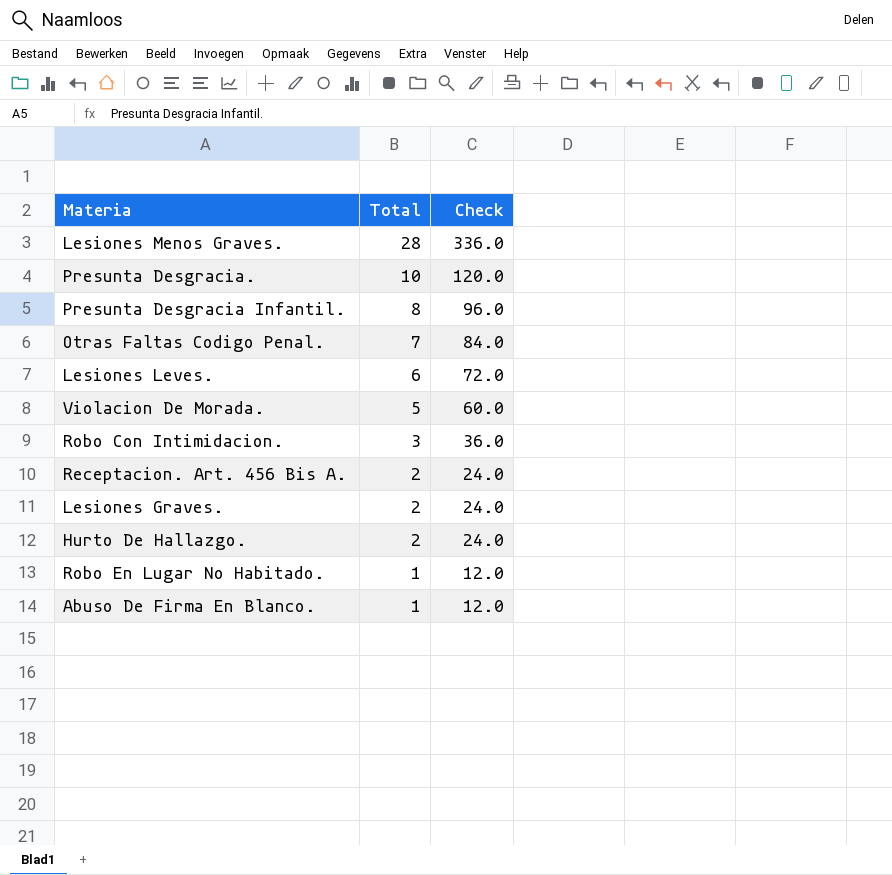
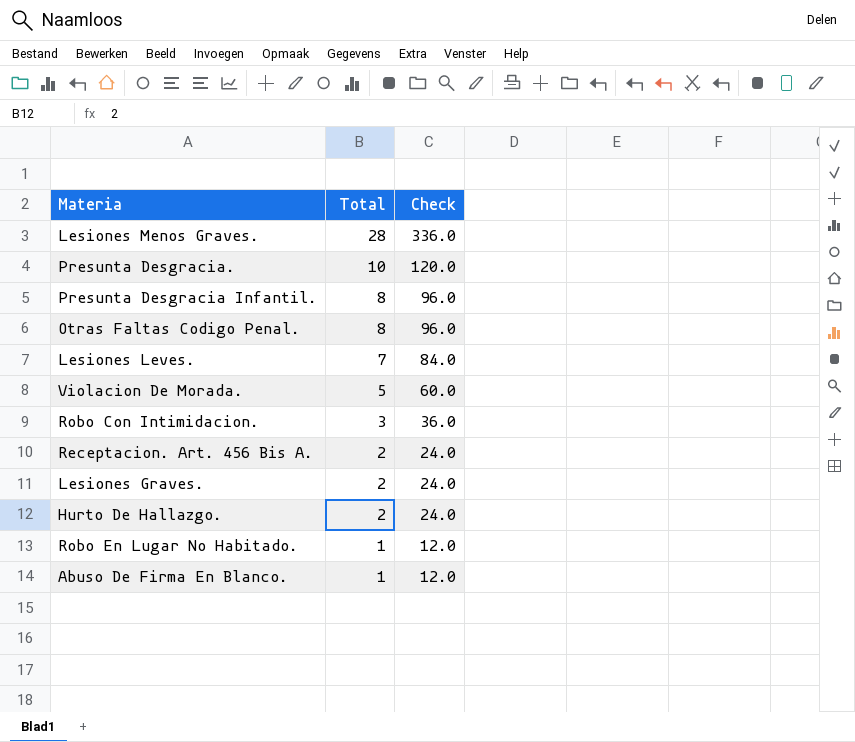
Otras Faltas Codigo Penal. | Total: 7 -> 8
Otras Faltas Codigo Penal. | Check: 84.0 -> 96.0
Lesiones Leves. | Total: 6 -> 7
Lesiones Leves. | Check: 72.0 -> 84.0

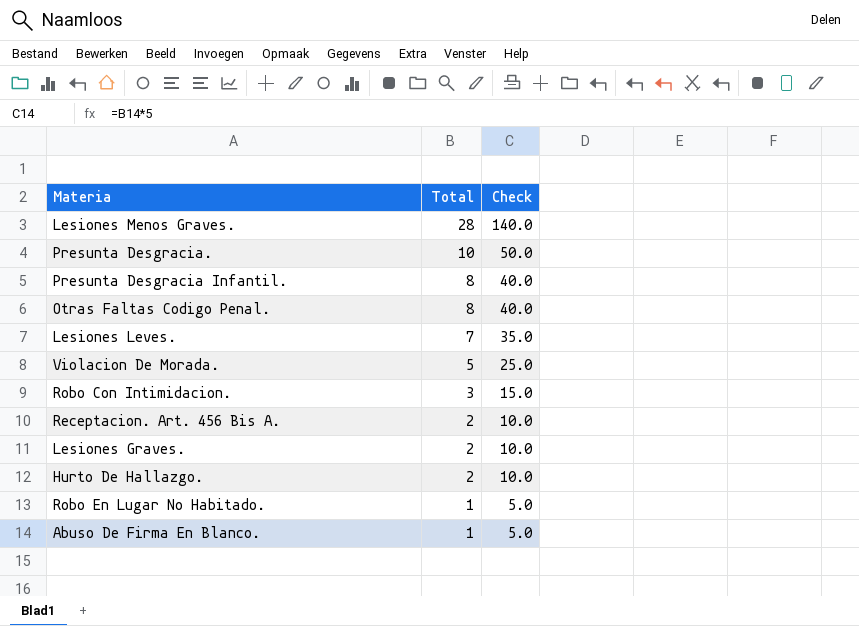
column Check | formula: [Total] * 12 -> [Total] * 5

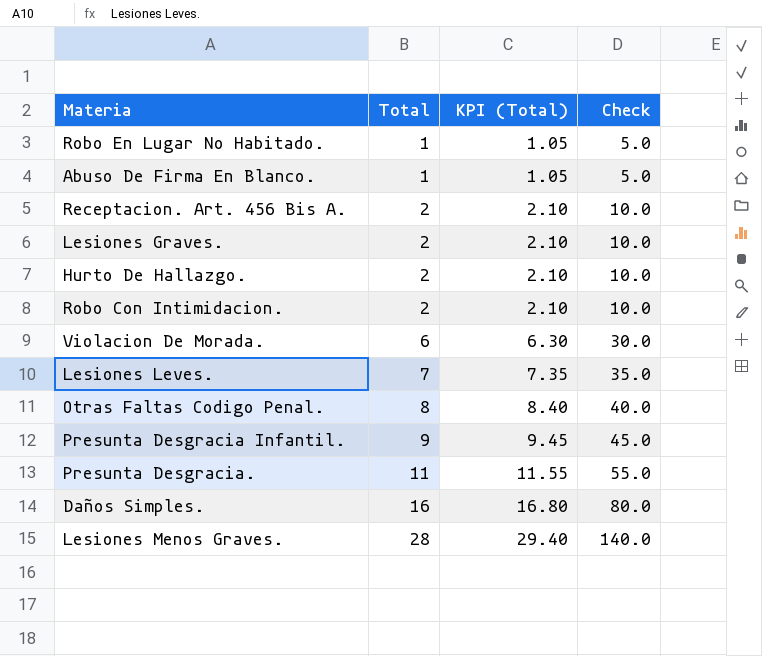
row order: Total descending -> Total ascending
column KPI (Total) | formula: none -> [Total] * 1.05
Robo Con Intimidacion. | Total: 3 -> 2
Robo Con Intimidacion. | Check: 15.0 -> 10.0
Violacion De Morada. | Total: 5 -> 6
Violacion De Morada. | Check: 25.0 -> 30.0
Presunta Desgracia Infantil. | Total: 8 -> 9
Presunta Desgracia Infantil. | Check: 40.0 -> 45.0
Presunta Desgracia. | Total: 10 -> 11
Presunta Desgracia. | Check: 50.0 -> 55.0
row Daños Simples.: none -> 16 | 16.80 | 80.0

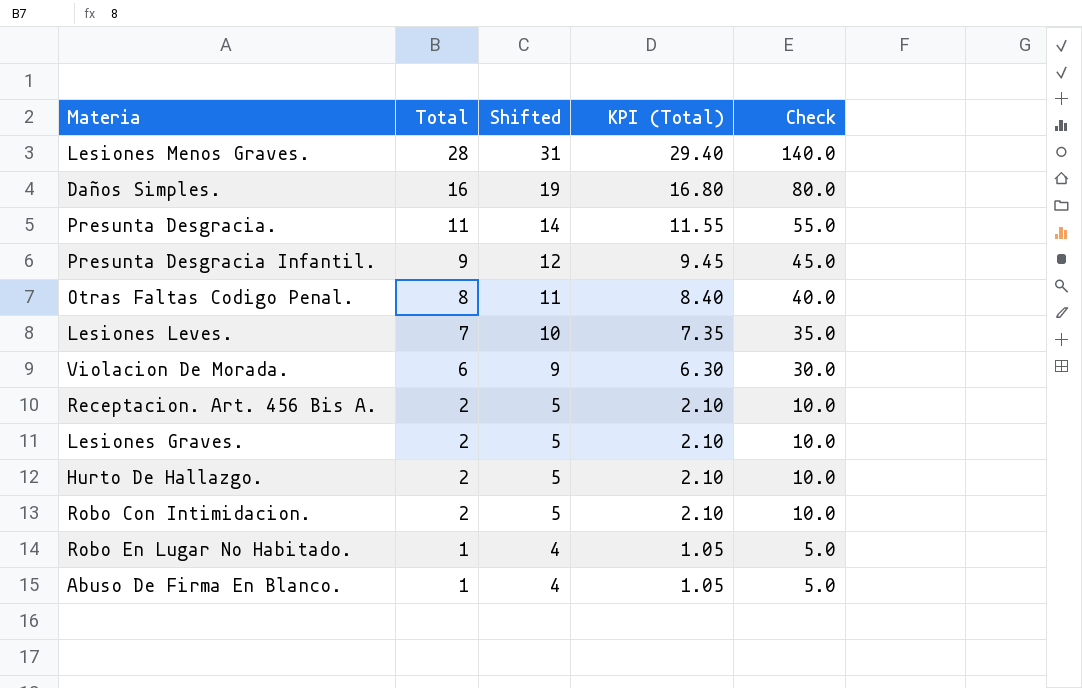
row order: Total ascending -> Total descending
column Shifted | formula: none -> [Total] + 3

